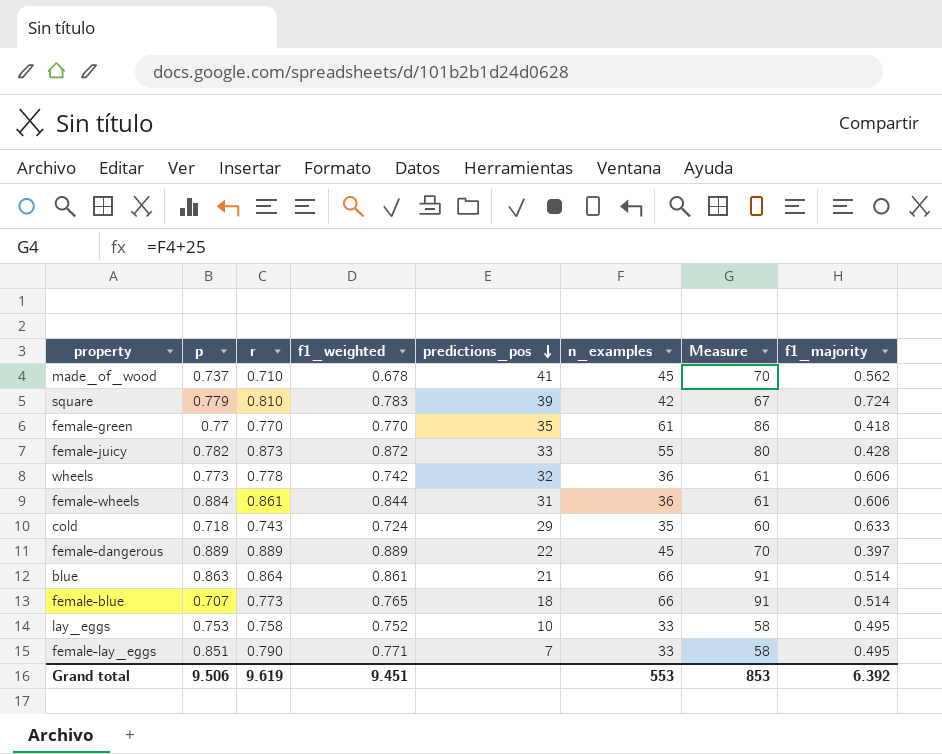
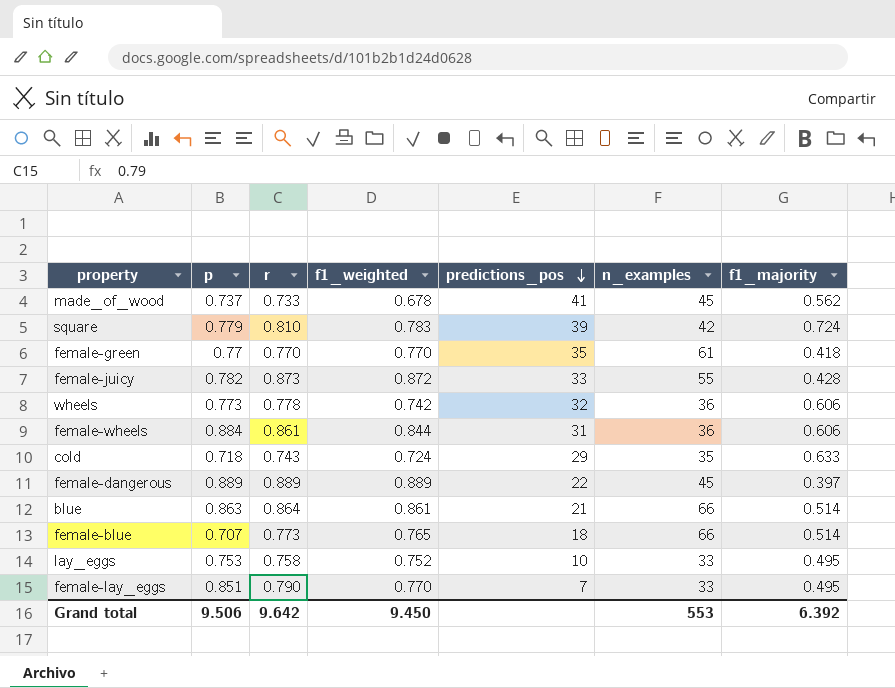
column Measure | formula: [n_examples] + 25 -> none
made_of_wood | r: 0.710 -> 0.733
female-lay_eggs | f1_weighted: 0.771 -> 0.770
Grand total | r: 9.619 -> 9.642
Grand total | f1_weighted: 9.451 -> 9.450

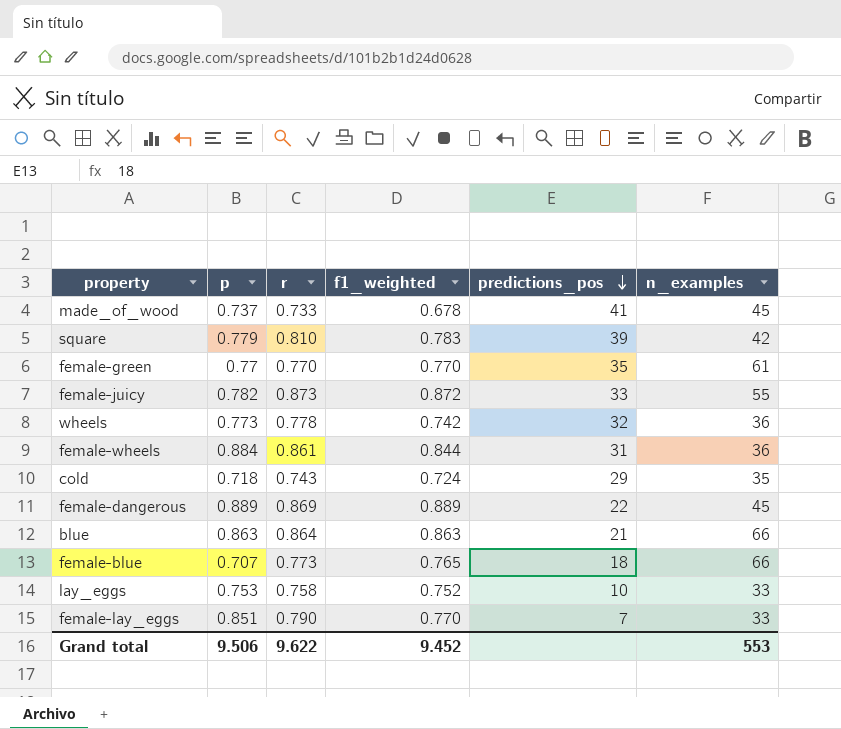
column f1_majority | position: 7 -> none
female-dangerous | r: 0.889 -> 0.869
blue | f1_weighted: 0.861 -> 0.863
Grand total | r: 9.642 -> 9.622
Grand total | f1_weighted: 9.450 -> 9.452

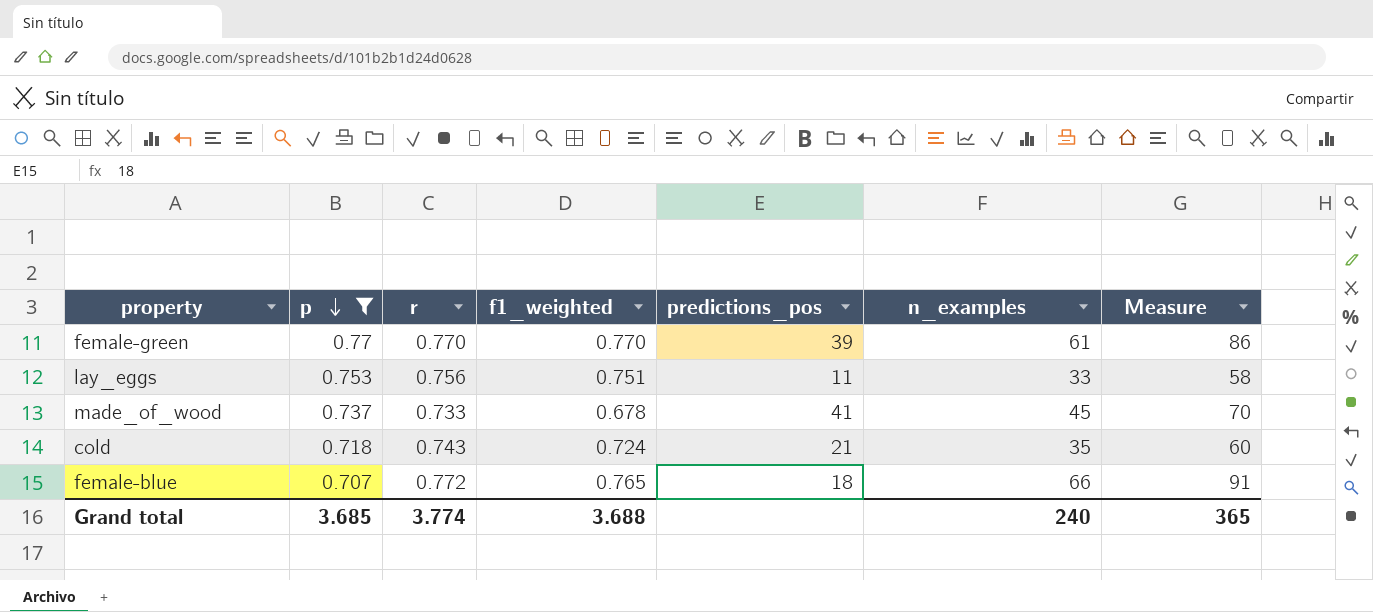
filter: none -> p <= 0.77
row order: predictions_pos descending -> p descending
column Measure | formula: none -> [n_examples] + 25
female-green | predictions_pos: 35 -> 39
lay_eggs | r: 0.758 -> 0.756
lay_eggs | f1_weighted: 0.752 -> 0.751
lay_eggs | predictions_pos: 10 -> 11
cold | predictions_pos: 29 -> 21
female-blue | r: 0.773 -> 0.772
Grand total | p: 9.506 -> 3.685
Grand total | r: 9.622 -> 3.774
Grand total | f1_weighted: 9.452 -> 3.688
Grand total | n_examples: 553 -> 240

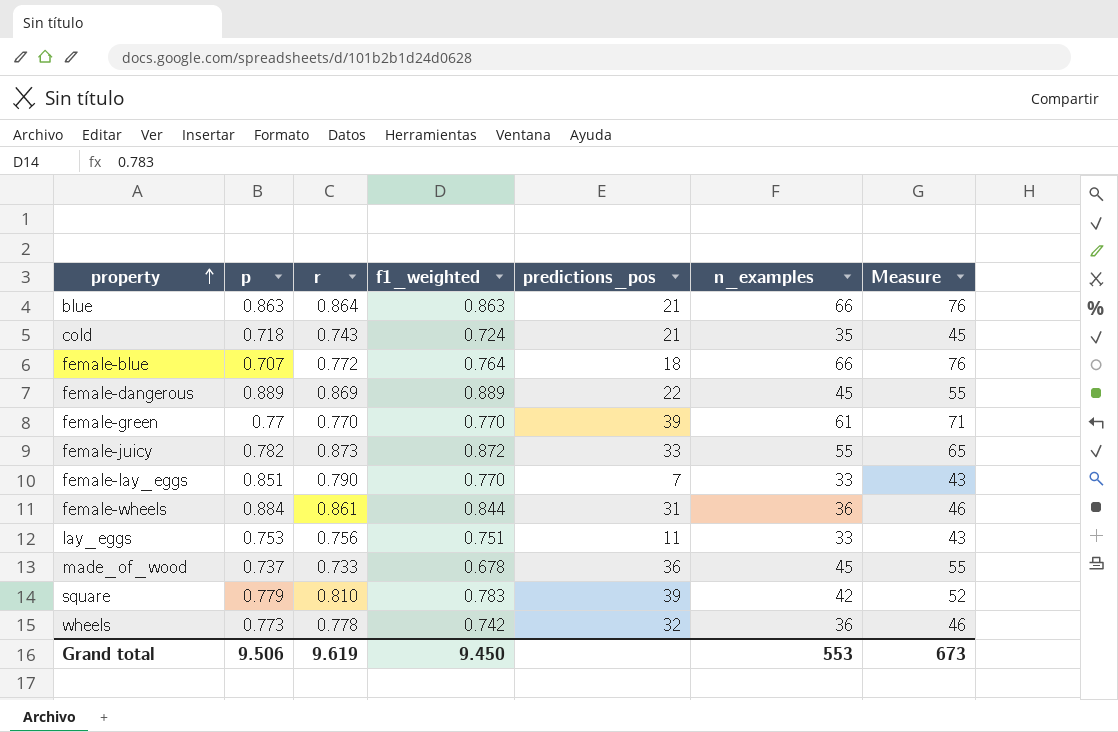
filter: p <= 0.77 -> none
row order: p descending -> property ascending
column Measure | formula: [n_examples] + 25 -> [n_examples] + 10
female-blue | f1_weighted: 0.765 -> 0.764
made_of_wood | predictions_pos: 41 -> 36
Grand total | p: 3.685 -> 9.506
Grand total | r: 3.774 -> 9.619
Grand total | f1_weighted: 3.688 -> 9.450
Grand total | n_examples: 240 -> 553
Grand total | Measure: 365 -> 673

